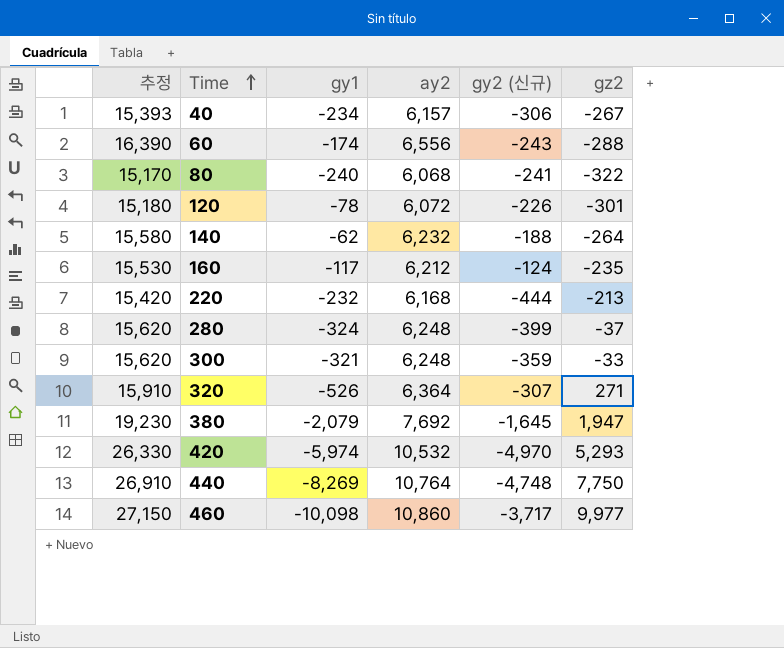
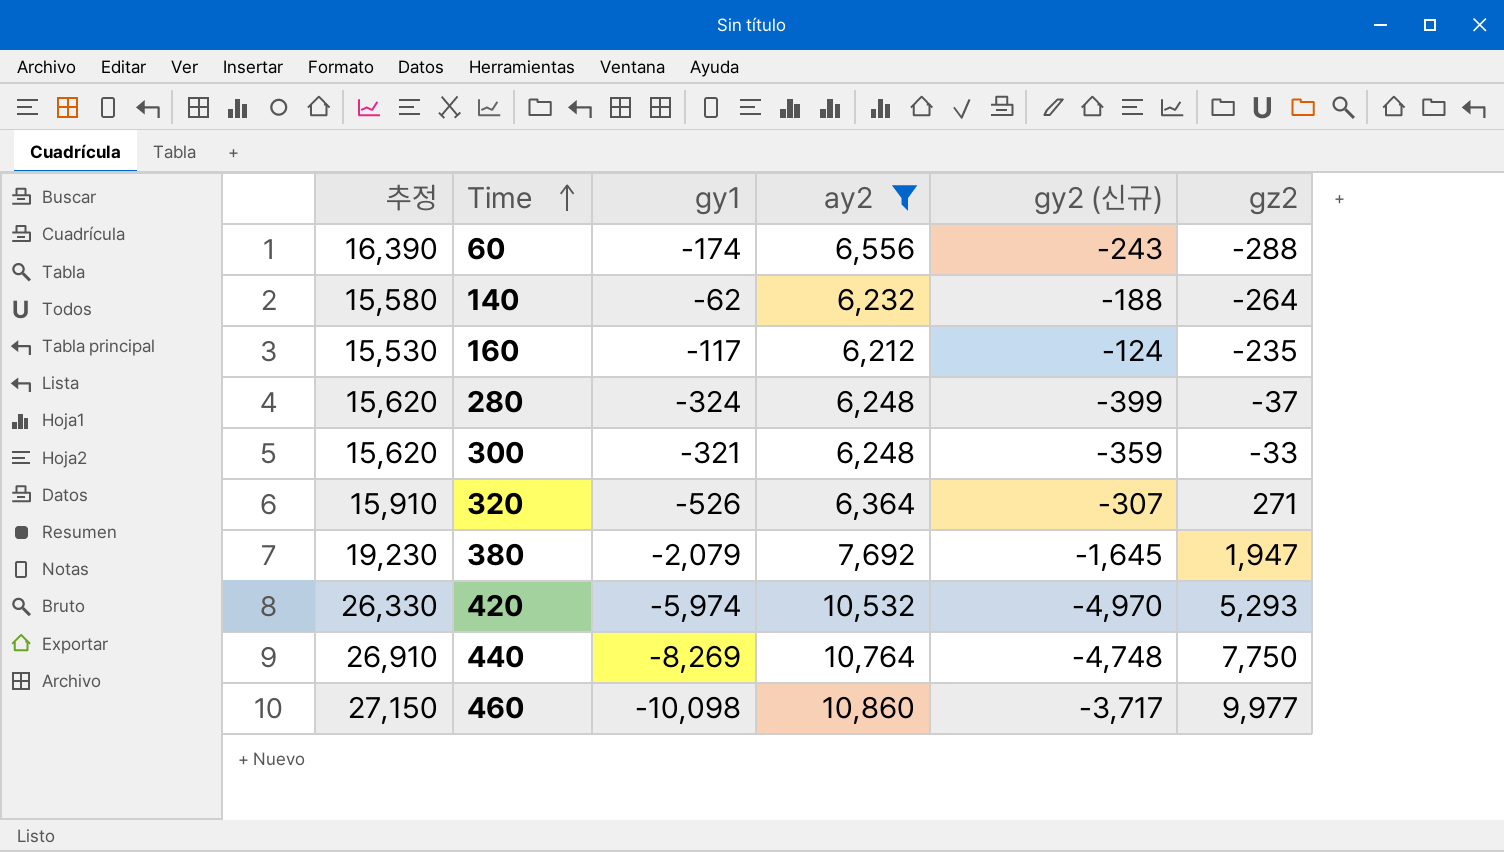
filter: none -> ay2 >= 6,212

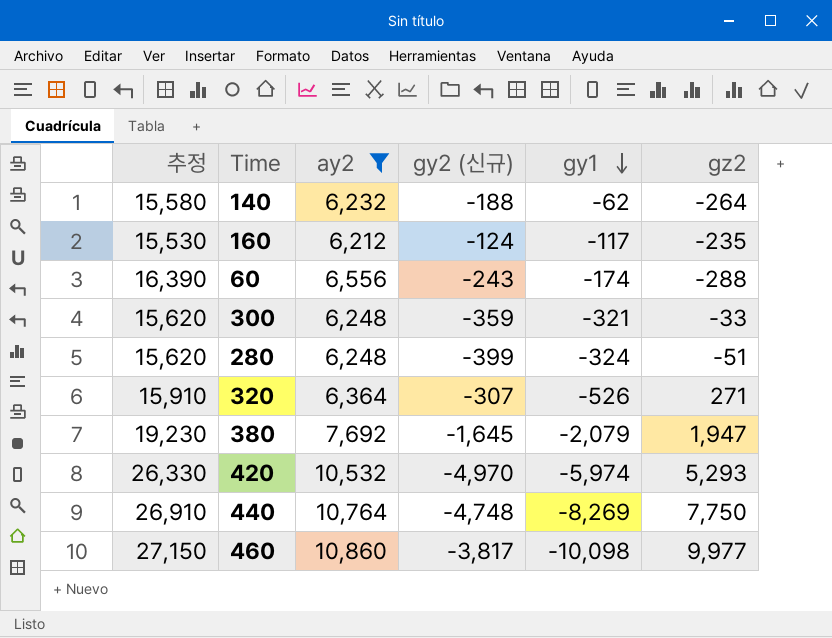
row order: Time ascending -> gy1 descending
column gy1 | position: 3 -> 5
280 | gz2: -37 -> -51
460 | gy2 (신규): -3,717 -> -3,817

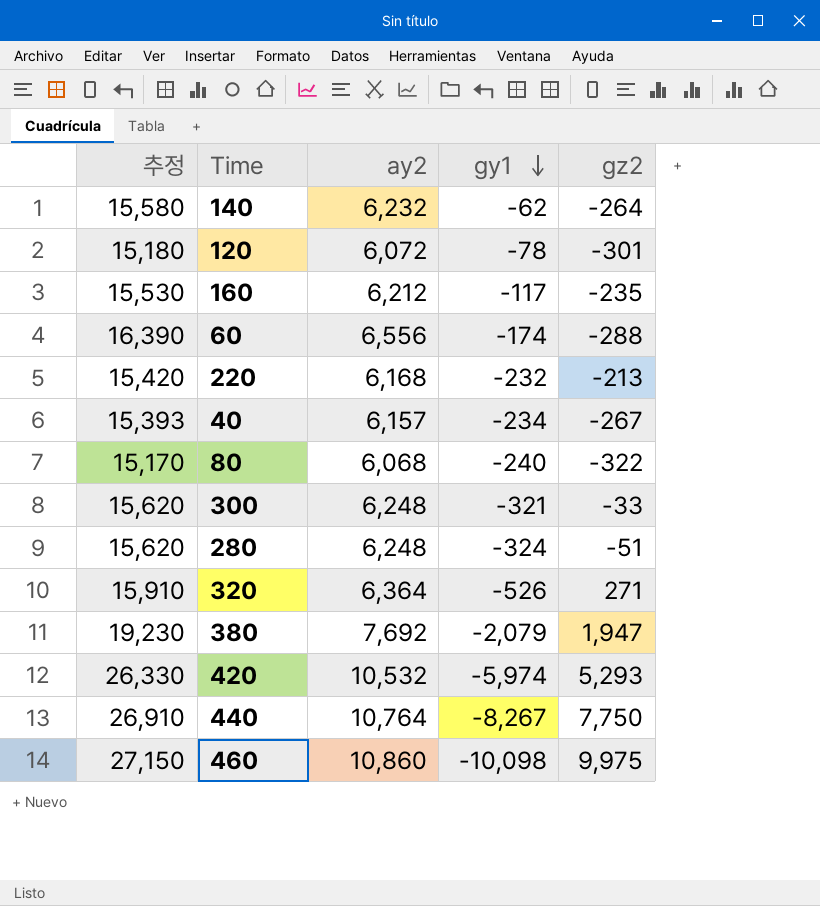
filter: ay2 >= 6,212 -> none
column gy2 (신규) | position: 4 -> none
440 | gy1: -8,269 -> -8,267
460 | gz2: 9,977 -> 9,975

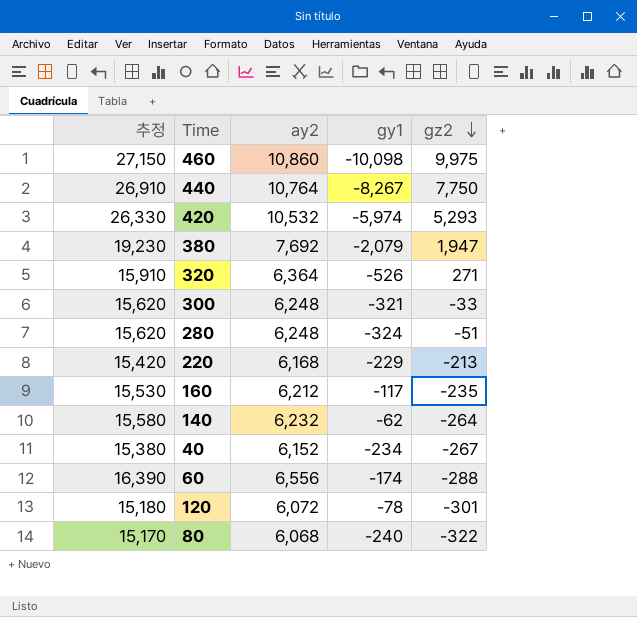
row order: gy1 descending -> gz2 descending
220 | gy1: -232 -> -229
40 | 추정: 15,393 -> 15,380
40 | ay2: 6,157 -> 6,152

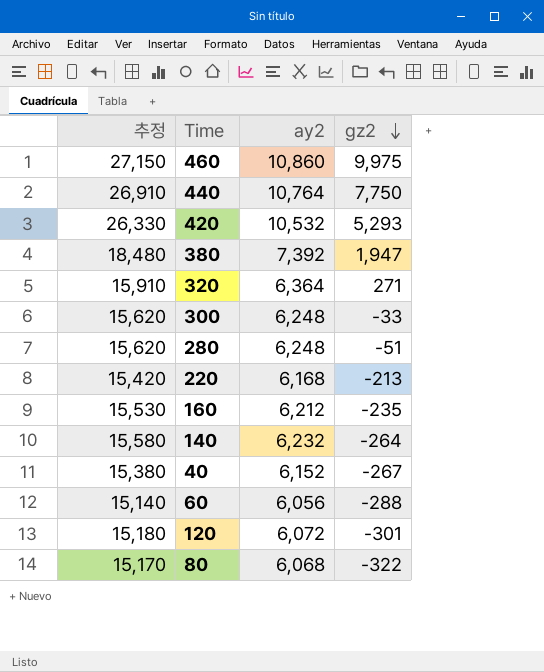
column gy1 | position: 4 -> none
380 | 추정: 19,230 -> 18,480
380 | ay2: 7,692 -> 7,392
60 | 추정: 16,390 -> 15,140
60 | ay2: 6,556 -> 6,056

